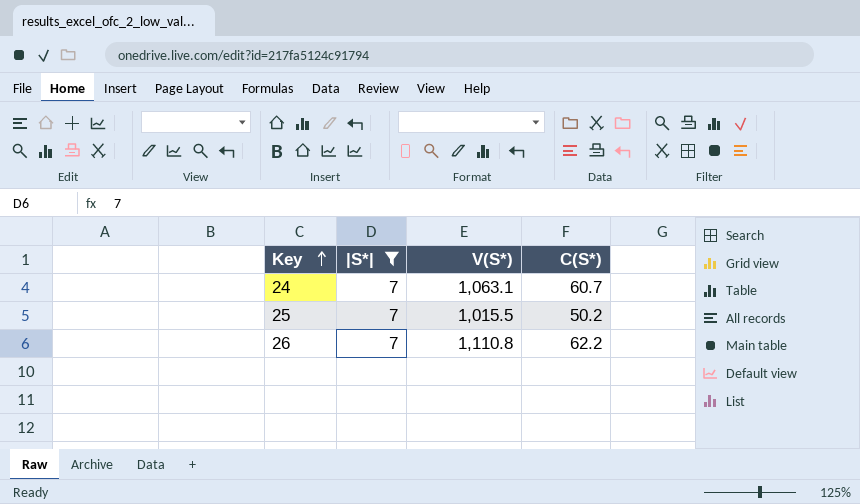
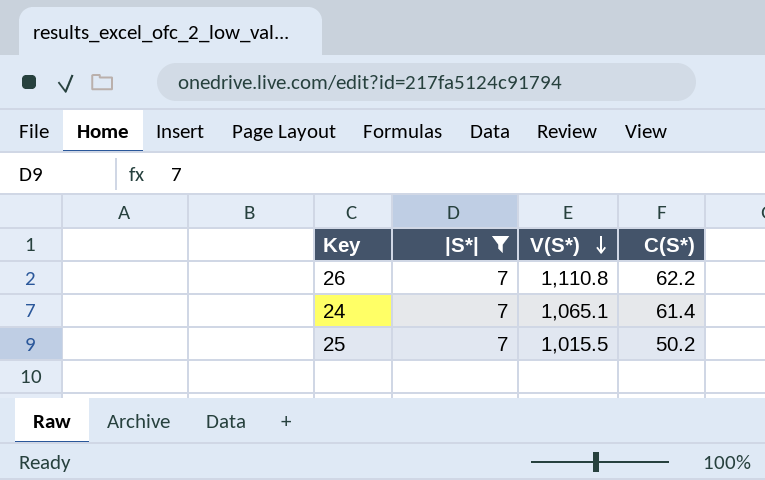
row order: Key ascending -> V(S*) descending
24 | V(S*): 1,063.1 -> 1,065.1
24 | C(S*): 60.7 -> 61.4

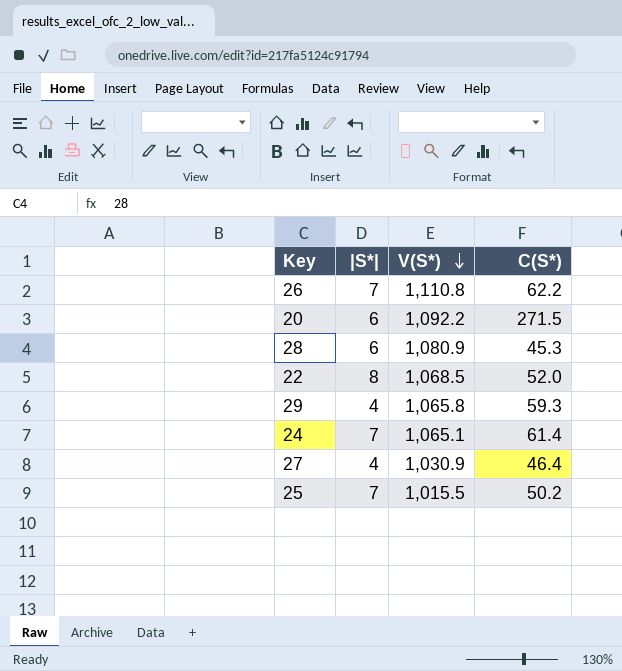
filter: |S*| = 7 -> none

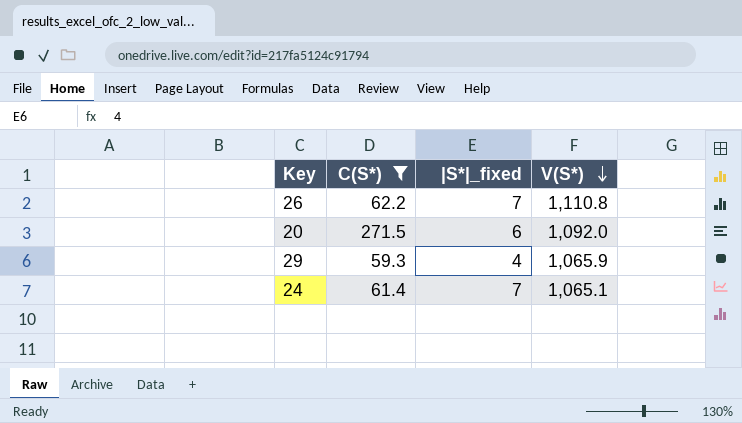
filter: none -> C(S*) >= 59.3
column C(S*) | position: 4 -> 2
column name: |S*| -> |S*|_fixed
20 | V(S*): 1,092.2 -> 1,092.0
29 | V(S*): 1,065.8 -> 1,065.9

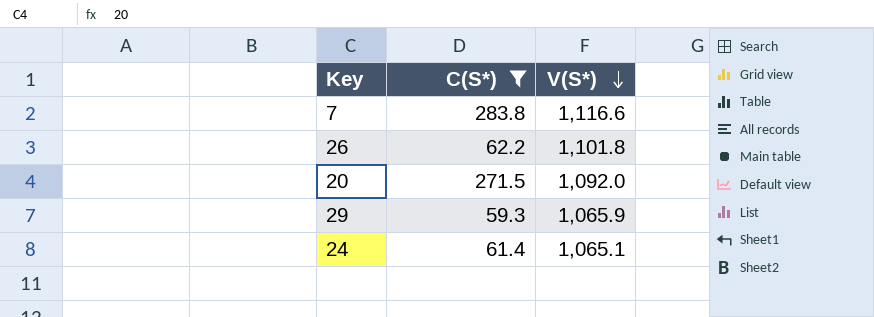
column |S*|_fixed | position: 3 -> none
row 7: none -> 283.8 | 1,116.6
26 | V(S*): 1,110.8 -> 1,101.8

